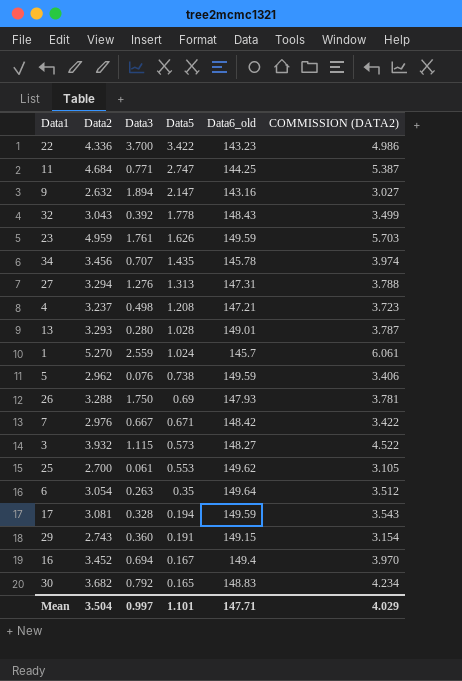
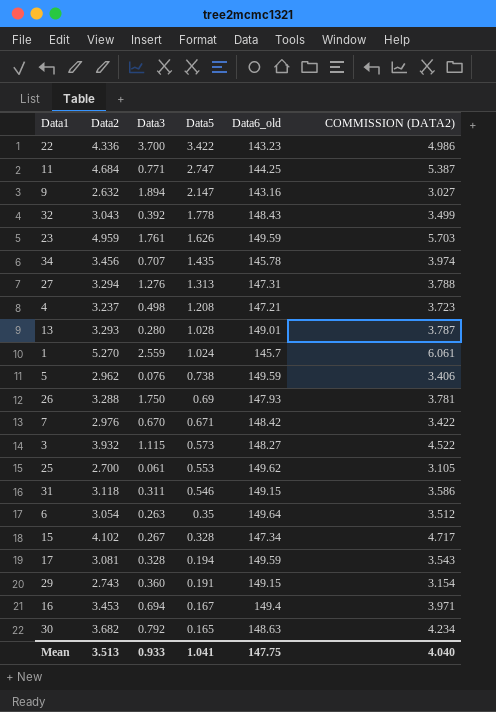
7 | Data3: 0.667 -> 0.670
row 31: none -> 3.118 | 0.311 | 0.546 | 149.15 | 3.586
row 15: none -> 4.102 | 0.267 | 0.328 | 147.34 | 4.717
16 | Data2: 3.452 -> 3.453
16 | COMMISSION (DATA2): 3.970 -> 3.971
30 | Data6_old: 148.83 -> 148.63
Mean | Data2: 3.504 -> 3.513
Mean | Data3: 0.997 -> 0.933
Mean | Data5: 1.101 -> 1.041
Mean | Data6_old: 147.71 -> 147.75
Mean | COMMISSION (DATA2): 4.029 -> 4.040

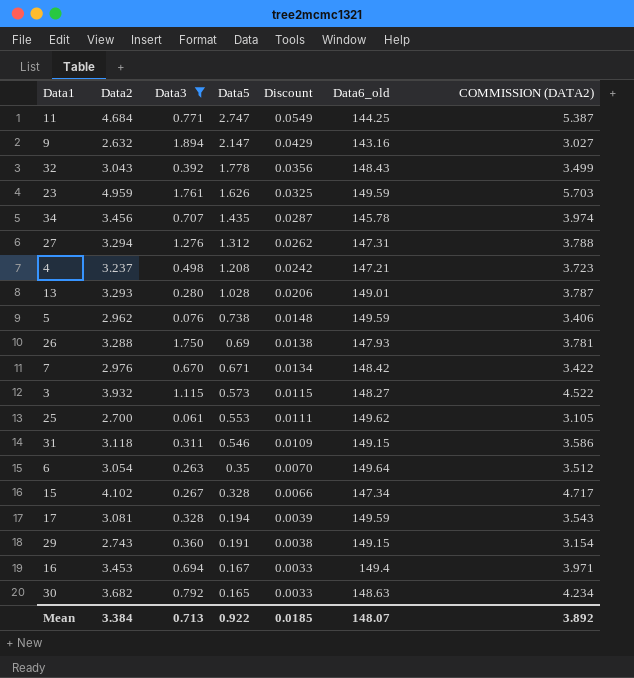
filter: none -> Data3 <= 1.894
column Discount | formula: none -> [Data5] * 0.02
27 | Data5: 1.313 -> 1.312
Mean | Data2: 3.513 -> 3.384
Mean | Data3: 0.933 -> 0.713
Mean | Data5: 1.041 -> 0.922
Mean | Data6_old: 147.75 -> 148.07
Mean | COMMISSION (DATA2): 4.040 -> 3.892

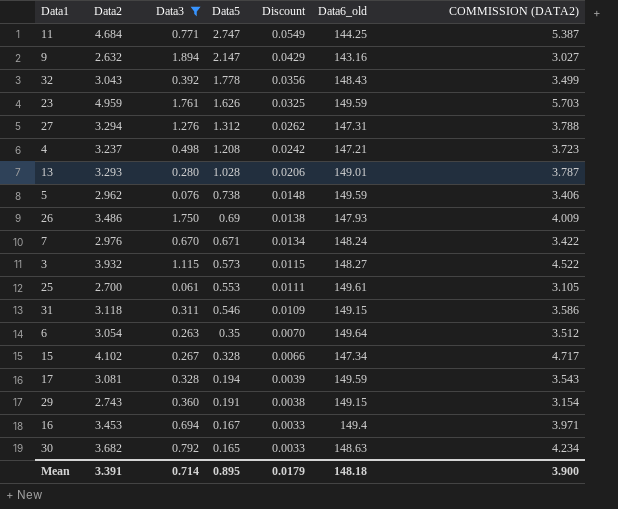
row 34: 3.456 | 0.707 | 1.435 | 0.0287 | 145.78 | 3.974 -> none
26 | Data2: 3.288 -> 3.486
26 | COMMISSION (DATA2): 3.781 -> 4.009
7 | Data6_old: 148.42 -> 148.24
25 | Data6_old: 149.62 -> 149.61
Mean | Data2: 3.384 -> 3.391
Mean | Data3: 0.713 -> 0.714
Mean | Data5: 0.922 -> 0.895
Mean | Discount: 0.0185 -> 0.0179
Mean | Data6_old: 148.07 -> 148.18
Mean | COMMISSION (DATA2): 3.892 -> 3.900

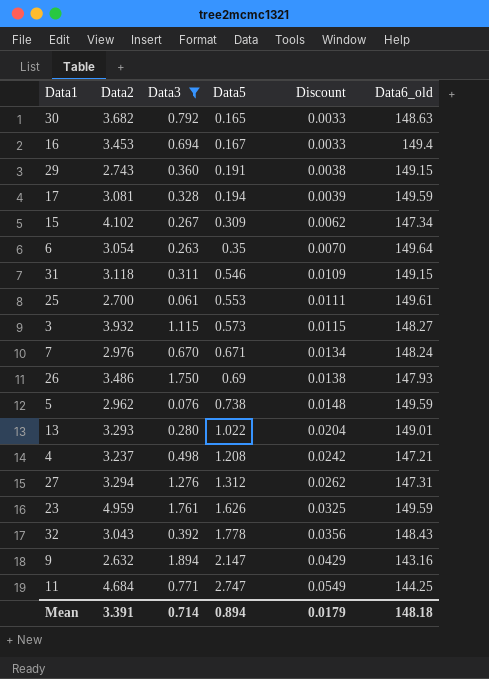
row order: Data5 descending -> Data5 ascending
column COMMISSION (DATA2) | formula: [Data2] * 1.15 -> none
15 | Data5: 0.328 -> 0.309
15 | Discount: 0.0066 -> 0.0062
13 | Data5: 1.028 -> 1.022
13 | Discount: 0.0206 -> 0.0204
Mean | Data5: 0.895 -> 0.894

